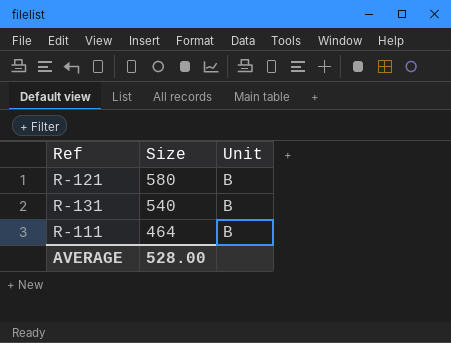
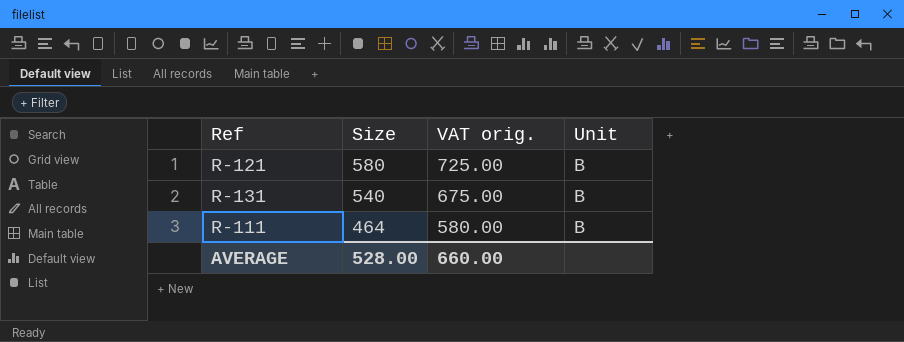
column VAT orig. | formula: none -> [Size] * 1.25

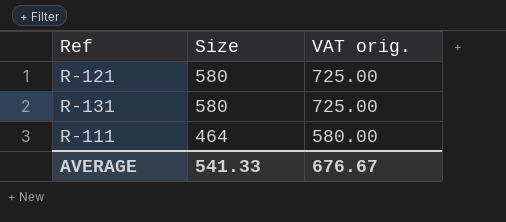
column Unit | position: 4 -> none
R-131 | Size: 540 -> 580
R-131 | VAT orig.: 675.00 -> 725.00
AVERAGE | Size: 528.00 -> 541.33
AVERAGE | VAT orig.: 660.00 -> 676.67

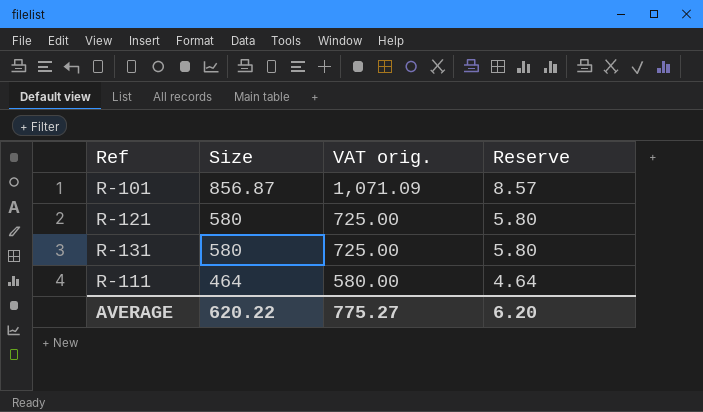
column Reserve | formula: none -> [Size] * 0.01
row R-101: none -> 856.87 | 1,071.09 | 8.57
AVERAGE | Size: 541.33 -> 620.22
AVERAGE | VAT orig.: 676.67 -> 775.27

